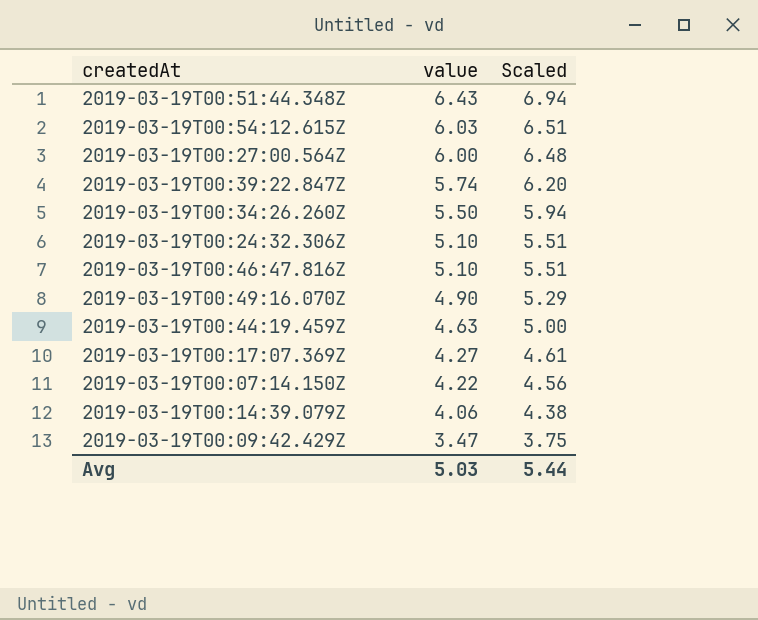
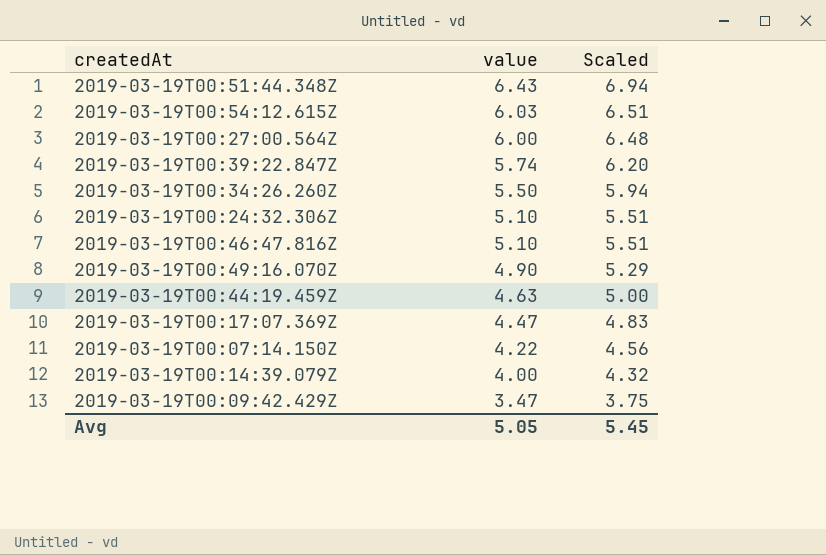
2019-03-19T00:17:07.369Z | value: 4.27 -> 4.47
2019-03-19T00:17:07.369Z | Scaled: 4.61 -> 4.83
2019-03-19T00:14:39.079Z | value: 4.06 -> 4.00
2019-03-19T00:14:39.079Z | Scaled: 4.38 -> 4.32
Avg | value: 5.03 -> 5.05
Avg | Scaled: 5.44 -> 5.45

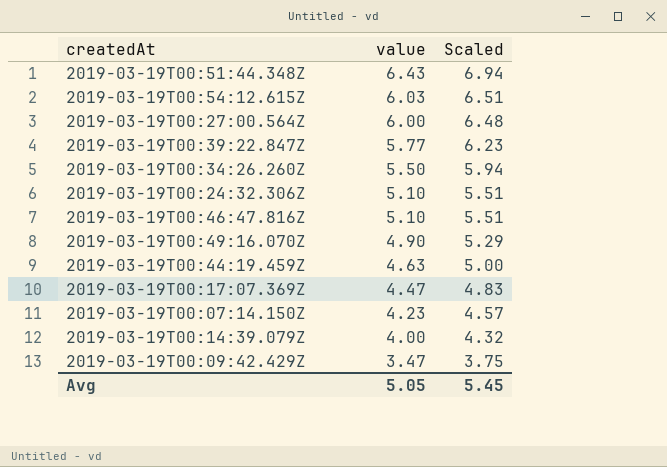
2019-03-19T00:39:22.847Z | value: 5.74 -> 5.77
2019-03-19T00:39:22.847Z | Scaled: 6.20 -> 6.23
2019-03-19T00:07:14.150Z | value: 4.22 -> 4.23
2019-03-19T00:07:14.150Z | Scaled: 4.56 -> 4.57

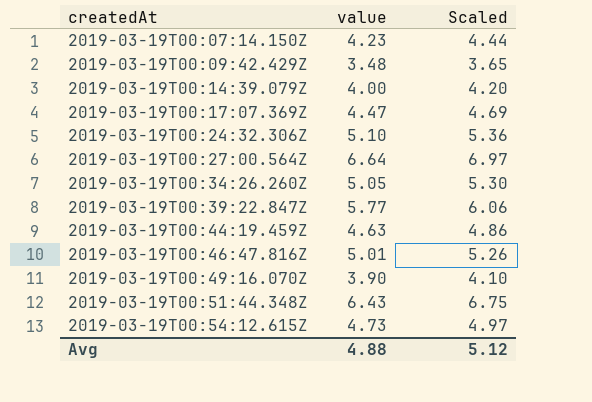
row order: value descending -> createdAt ascending
column Scaled | formula: [value] * 1.08 -> [value] * 1.05
2019-03-19T00:09:42.429Z | value: 3.47 -> 3.48
2019-03-19T00:27:00.564Z | value: 6.00 -> 6.64
2019-03-19T00:34:26.260Z | value: 5.50 -> 5.05
2019-03-19T00:46:47.816Z | value: 5.10 -> 5.01
2019-03-19T00:49:16.070Z | value: 4.90 -> 3.90
2019-03-19T00:54:12.615Z | value: 6.03 -> 4.73
Avg | value: 5.05 -> 4.88
Avg | Scaled: 5.45 -> 5.12

